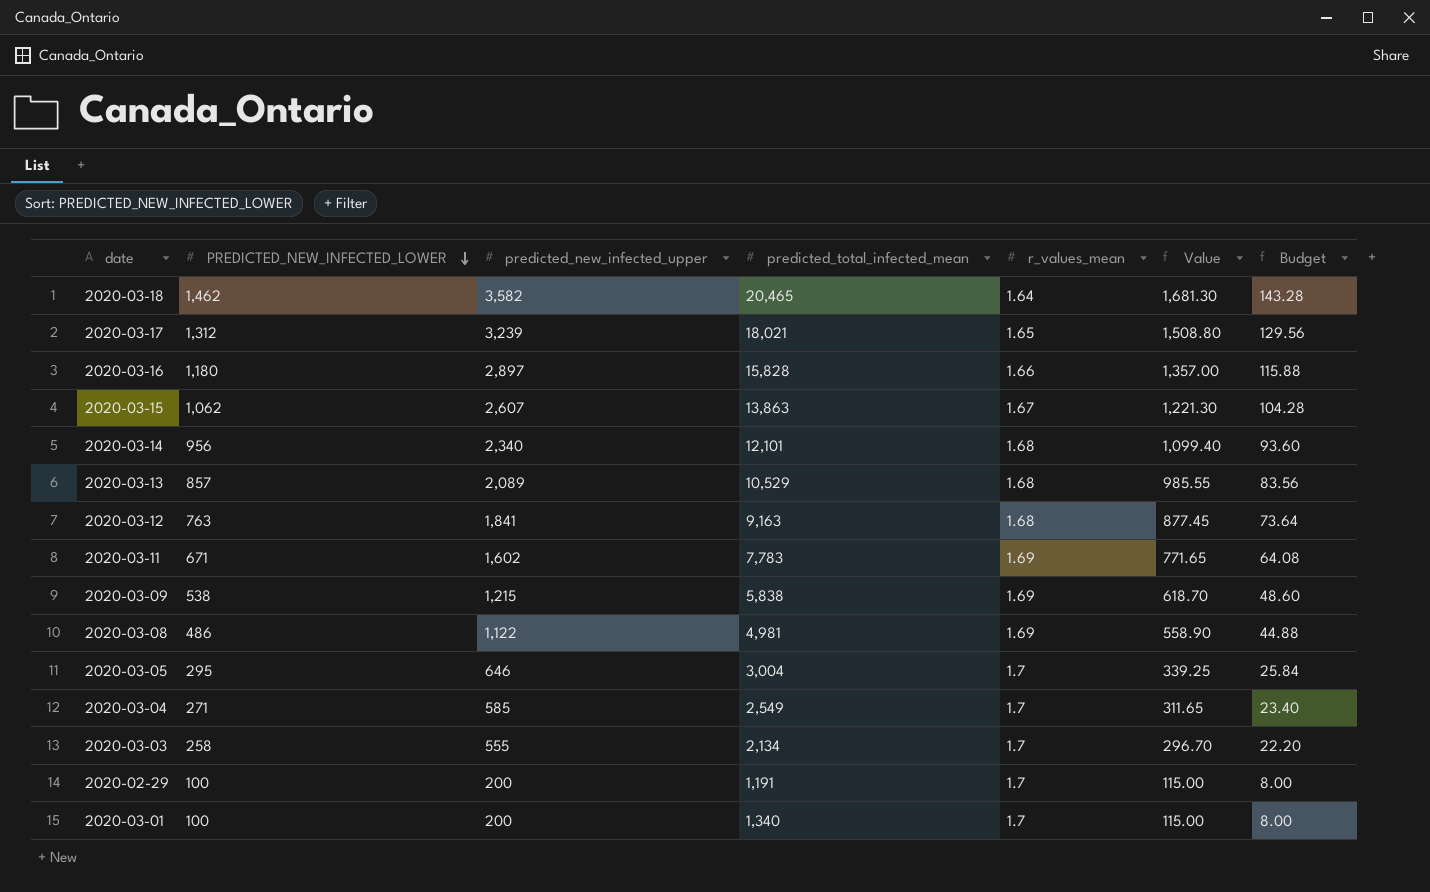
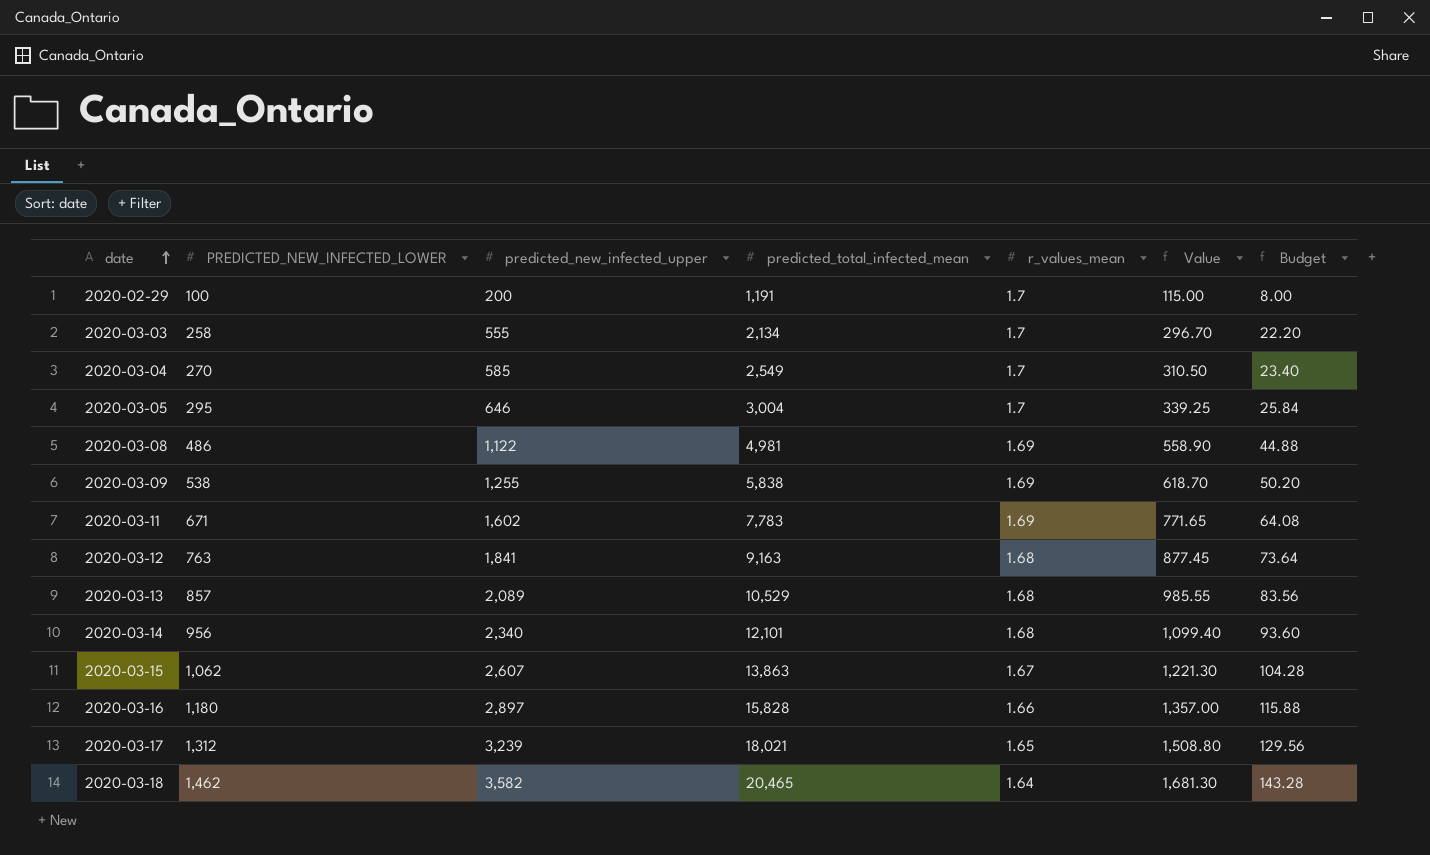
row order: PREDICTED_NEW_INFECTED_LOWER descending -> date ascending
row 2020-03-01: 100 | 200 | 1,340 | 1.7 | 115.00 | 8.00 -> none
2020-03-04 | PREDICTED_NEW_INFECTED_LOWER: 271 -> 270
2020-03-04 | Value: 311.65 -> 310.50
2020-03-09 | predicted_new_infected_upper: 1,215 -> 1,255
2020-03-09 | Budget: 48.60 -> 50.20

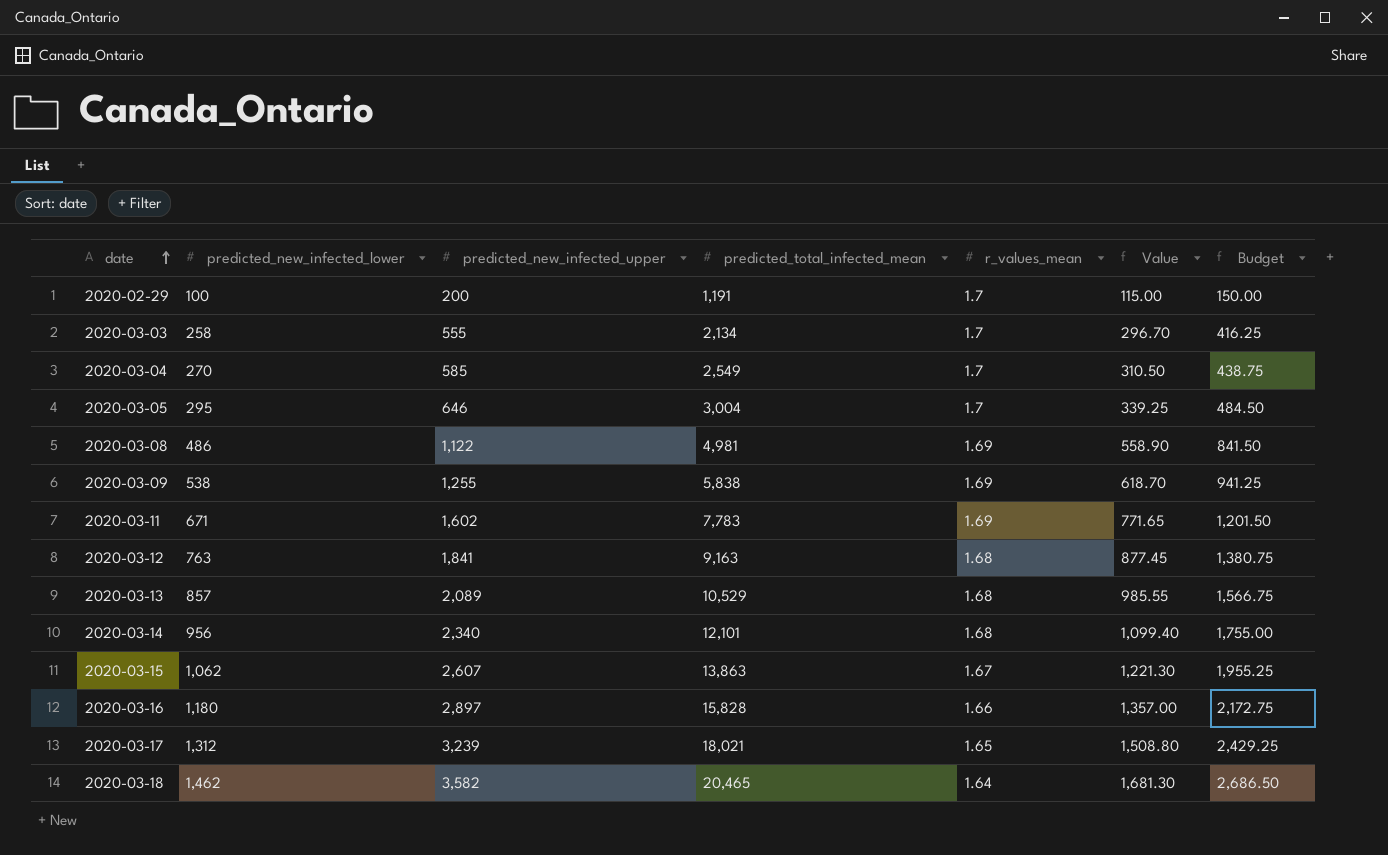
column name: PREDICTED_NEW_INFECTED_LOWER -> predicted_new_infected_lower
column Budget | formula: [predicted_new_infected_upper] * 0.04 -> [predicted_new_infected_upper] * 0.75

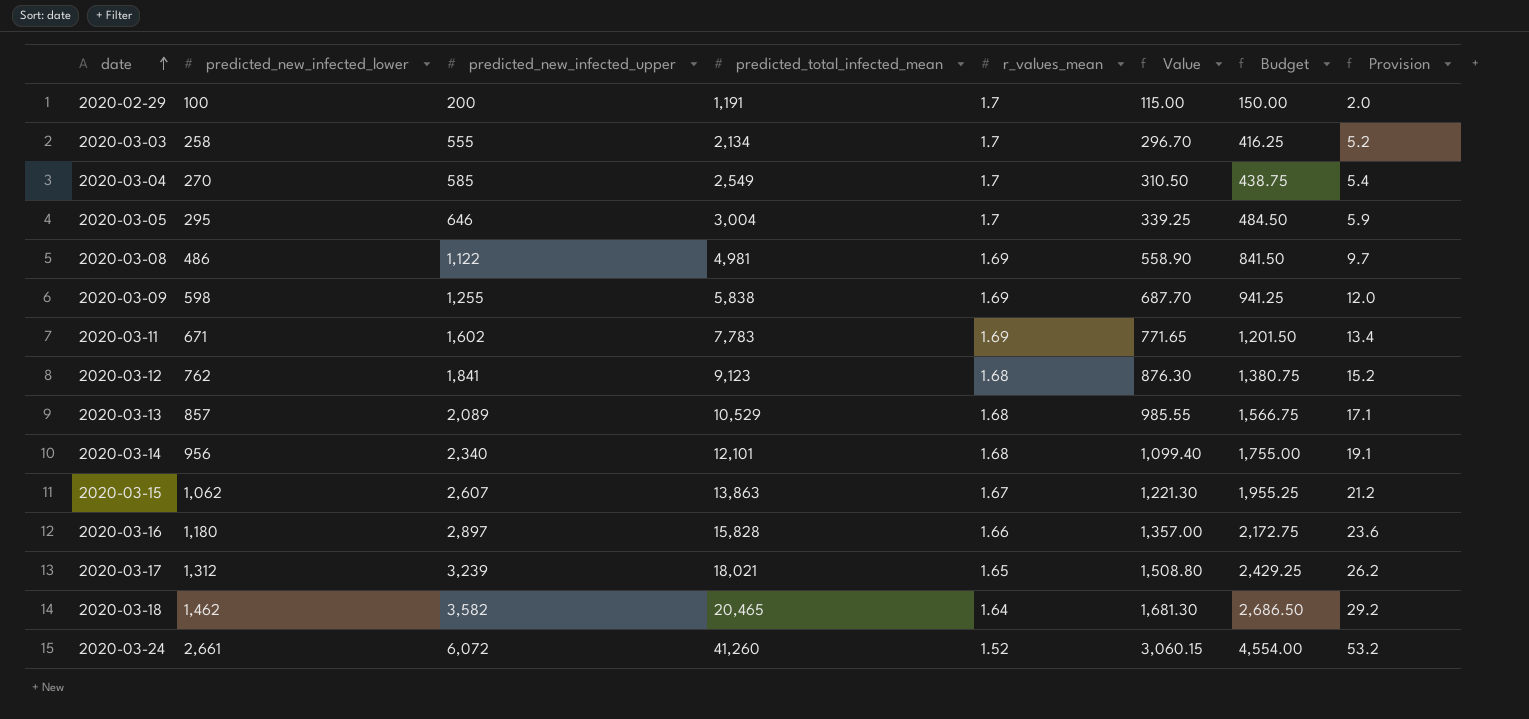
column Provision | formula: none -> [predicted_new_infected_lower] * 0.02
2020-03-09 | predicted_new_infected_lower: 538 -> 598
2020-03-09 | Value: 618.70 -> 687.70
2020-03-12 | predicted_new_infected_lower: 763 -> 762
2020-03-12 | predicted_total_infected_mean: 9,163 -> 9,123
2020-03-12 | Value: 877.45 -> 876.30
row 2020-03-24: none -> 2,661 | 6,072 | 41,260 | 1.52 | 3,060.15 | 4,554.00 | 53.2

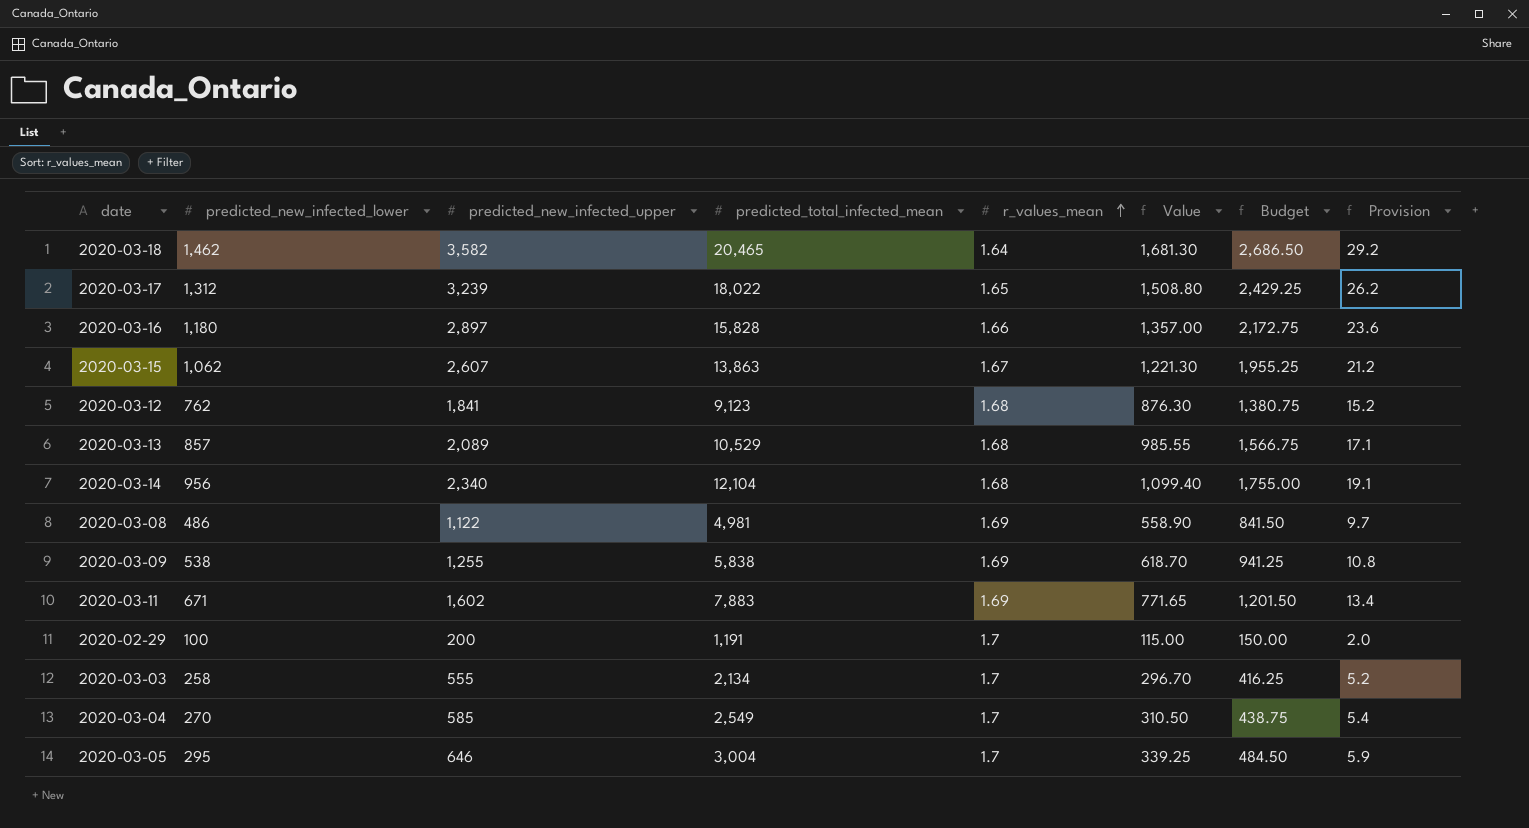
row order: date ascending -> r_values_mean ascending
row 2020-03-24: 2,661 | 6,072 | 41,260 | 1.52 | 3,060.15 | 4,554.00 | 53.2 -> none
2020-03-17 | predicted_total_infected_mean: 18,021 -> 18,022
2020-03-14 | predicted_total_infected_mean: 12,101 -> 12,104
2020-03-09 | predicted_new_infected_lower: 598 -> 538
2020-03-09 | Value: 687.70 -> 618.70
2020-03-09 | Provision: 12.0 -> 10.8
2020-03-11 | predicted_total_infected_mean: 7,783 -> 7,883

